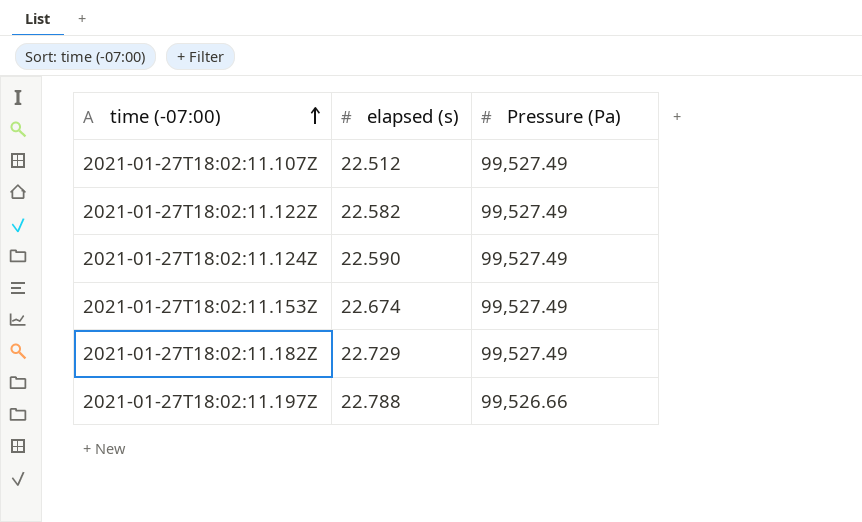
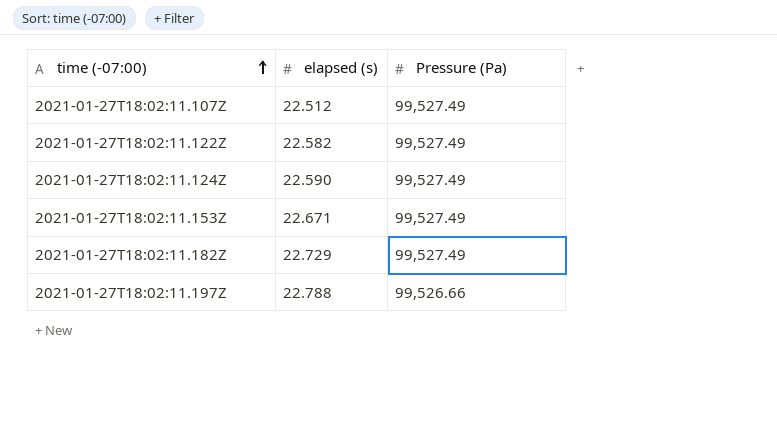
2021-01-27T18:02:11.153Z | elapsed (s): 22.674 -> 22.671

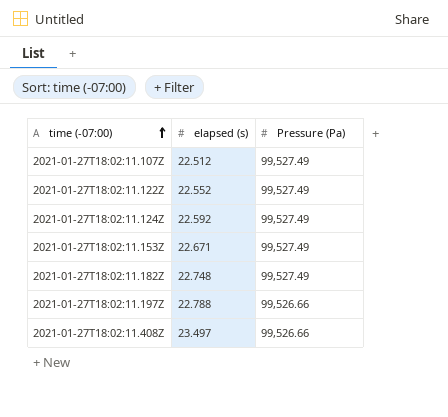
2021-01-27T18:02:11.122Z | elapsed (s): 22.582 -> 22.552
2021-01-27T18:02:11.124Z | elapsed (s): 22.590 -> 22.592
2021-01-27T18:02:11.182Z | elapsed (s): 22.729 -> 22.748
row 2021-01-27T18:02:11.408Z: none -> 23.497 | 99,526.66

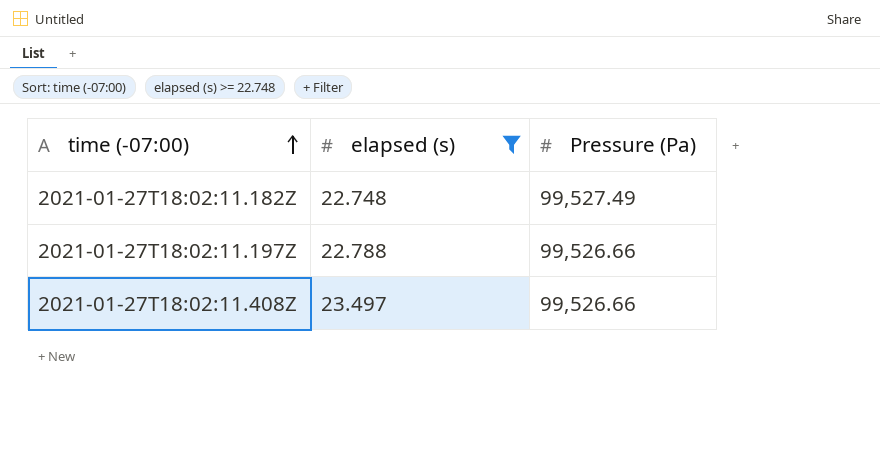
filter: none -> elapsed (s) >= 22.748

